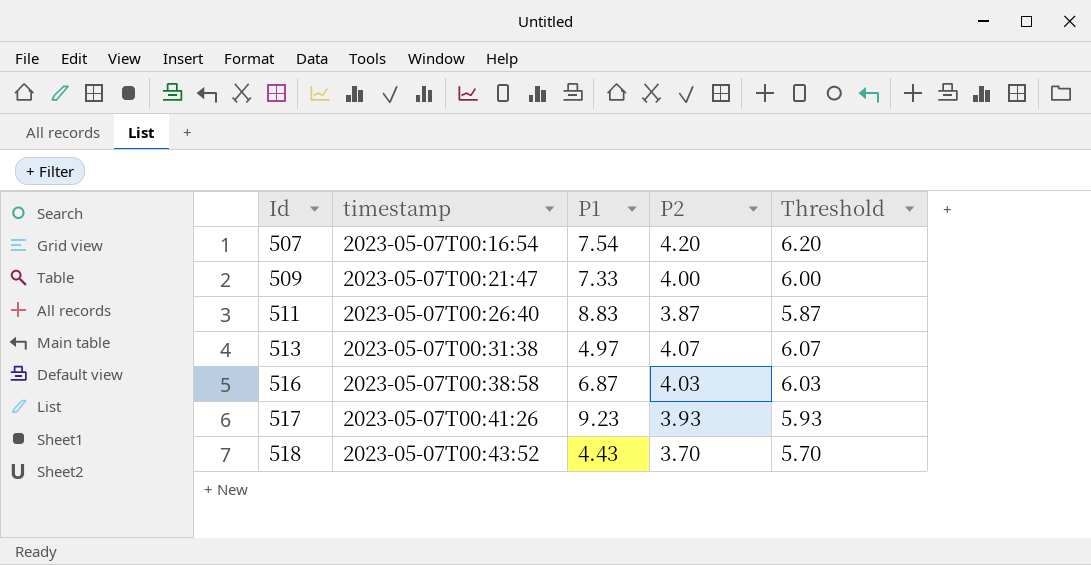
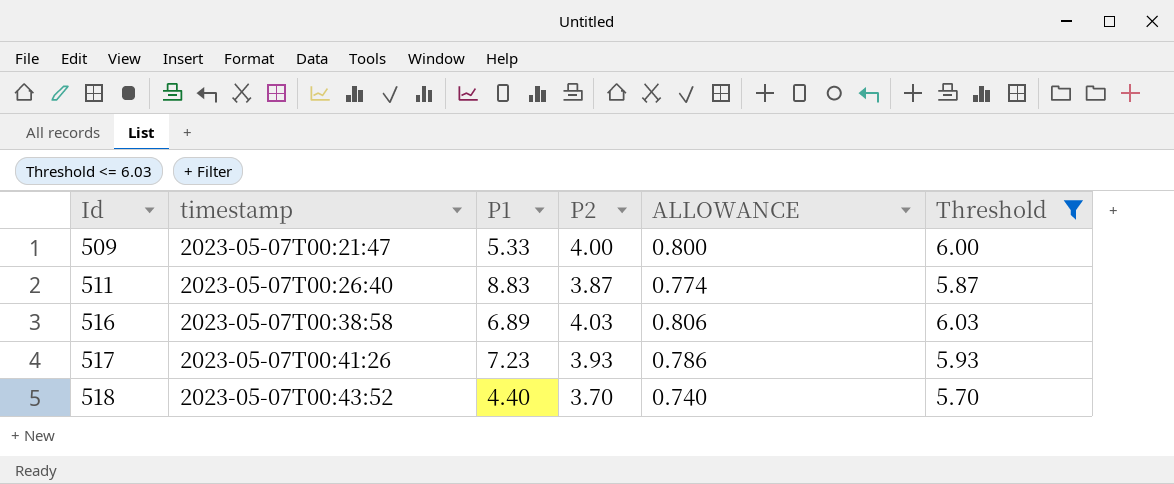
filter: none -> Threshold <= 6.03
column ALLOWANCE | formula: none -> [P2] * 0.2
509 | P1: 7.33 -> 5.33
516 | P1: 6.87 -> 6.89
517 | P1: 9.23 -> 7.23
518 | P1: 4.43 -> 4.40

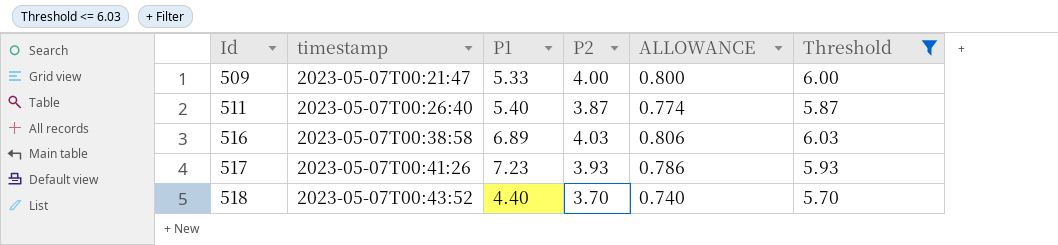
511 | P1: 8.83 -> 5.40

